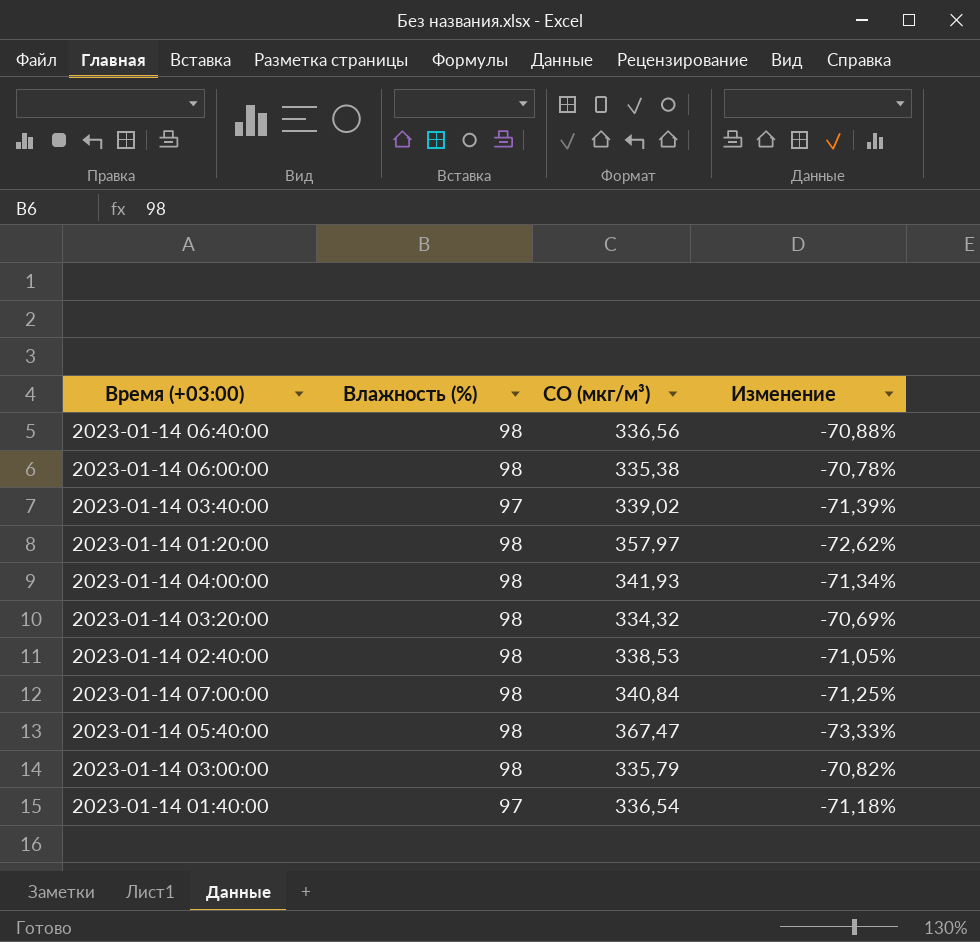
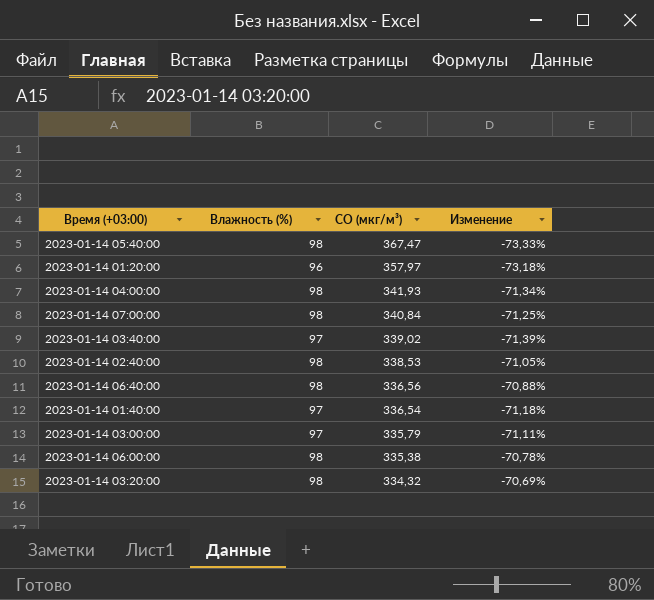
row order: none -> CO (мкг/м³) descending
2023-01-14 01:20:00 | Влажность (%): 98 -> 96
2023-01-14 01:20:00 | Изменение: -72,62% -> -73,18%
2023-01-14 03:00:00 | Влажность (%): 98 -> 97
2023-01-14 03:00:00 | Изменение: -70,82% -> -71,11%

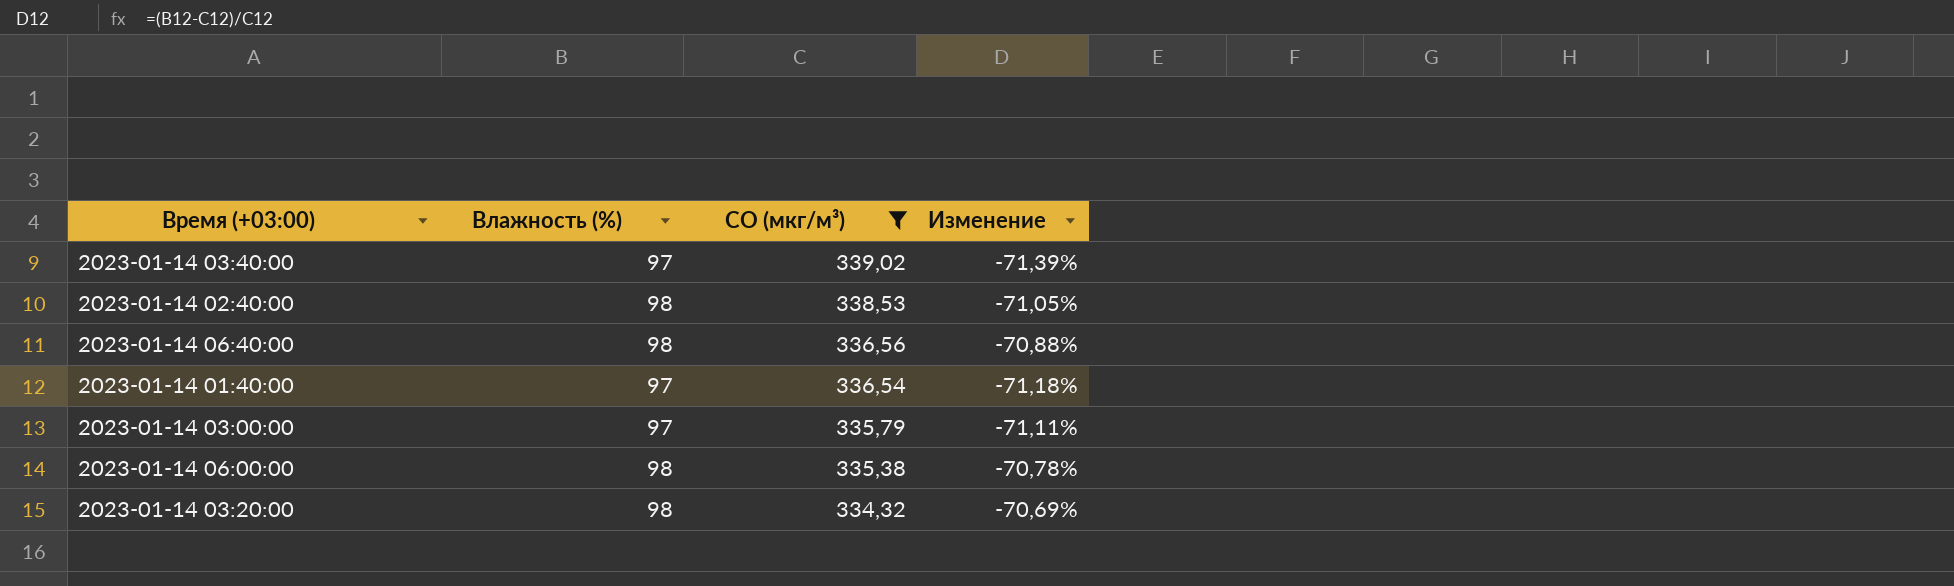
filter: none -> CO (мкг/м³) <= 339,02

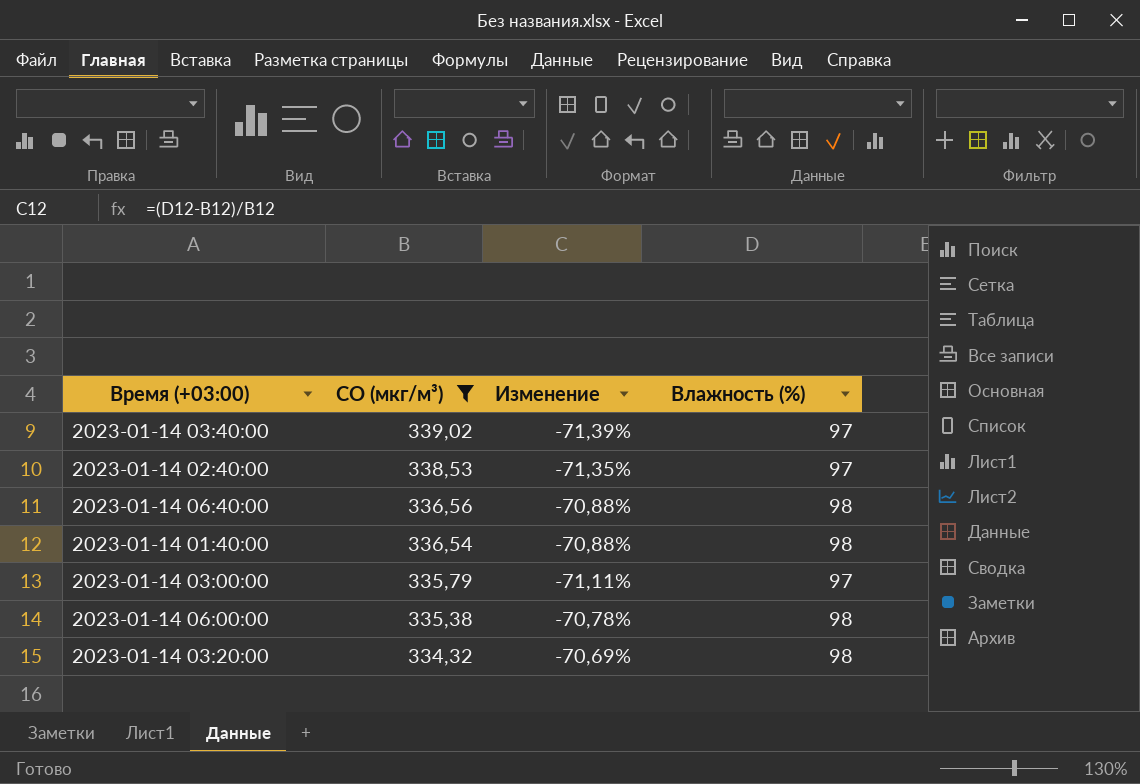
column Влажность (%) | position: 2 -> 4
2023-01-14 02:40:00 | Изменение: -71,05% -> -71,35%
2023-01-14 02:40:00 | Влажность (%): 98 -> 97
2023-01-14 01:40:00 | Изменение: -71,18% -> -70,88%
2023-01-14 01:40:00 | Влажность (%): 97 -> 98

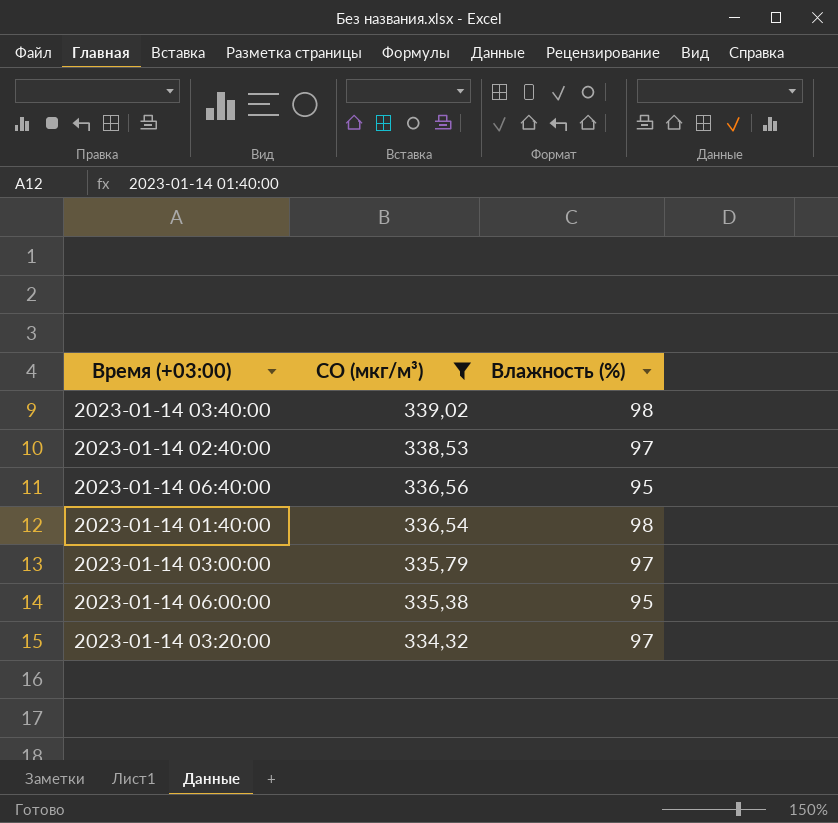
column Изменение | formula: ([Влажность (%)] - [CO (мкг/м³)]) / [CO (мкг/м³)] -> none
2023-01-14 03:40:00 | Влажность (%): 97 -> 98
2023-01-14 06:40:00 | Влажность (%): 98 -> 95
2023-01-14 06:00:00 | Влажность (%): 98 -> 95
2023-01-14 03:20:00 | Влажность (%): 98 -> 97

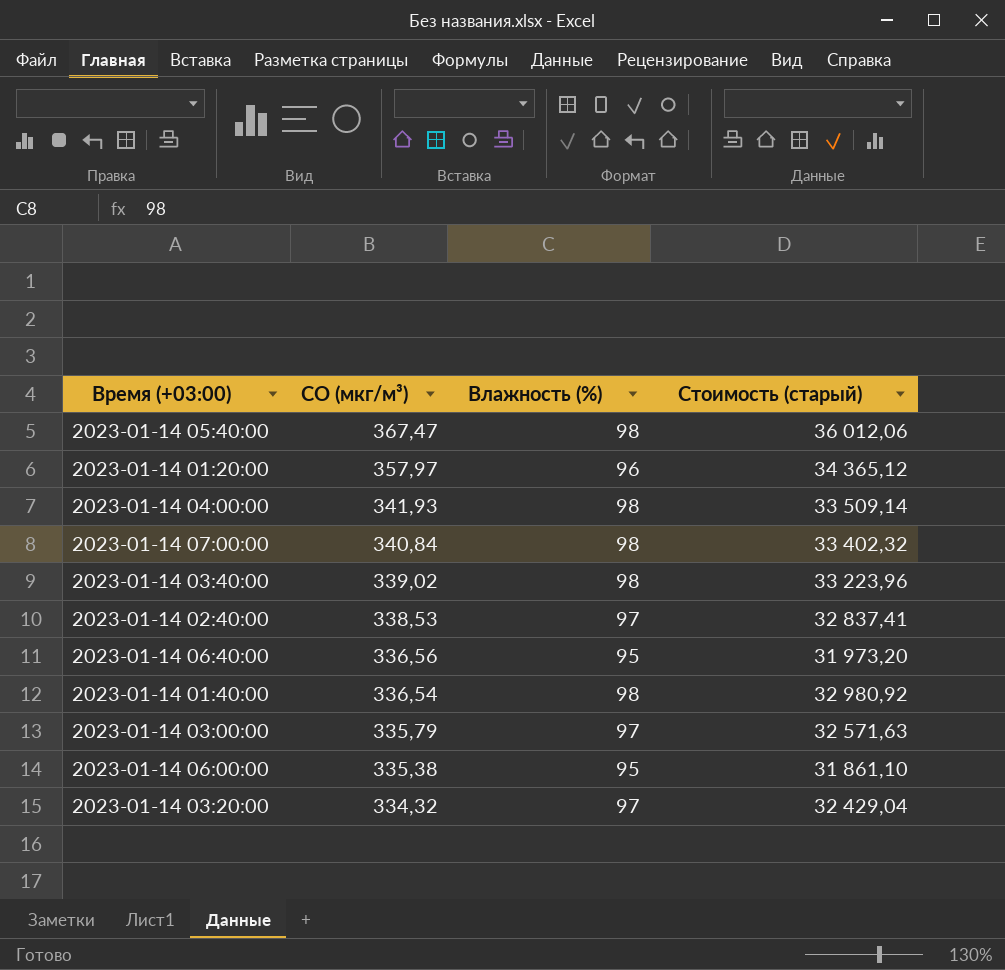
filter: CO (мкг/м³) <= 339,02 -> none
column Стоимость (старый) | formula: none -> [CO (мкг/м³)] * [Влажность (%)]

